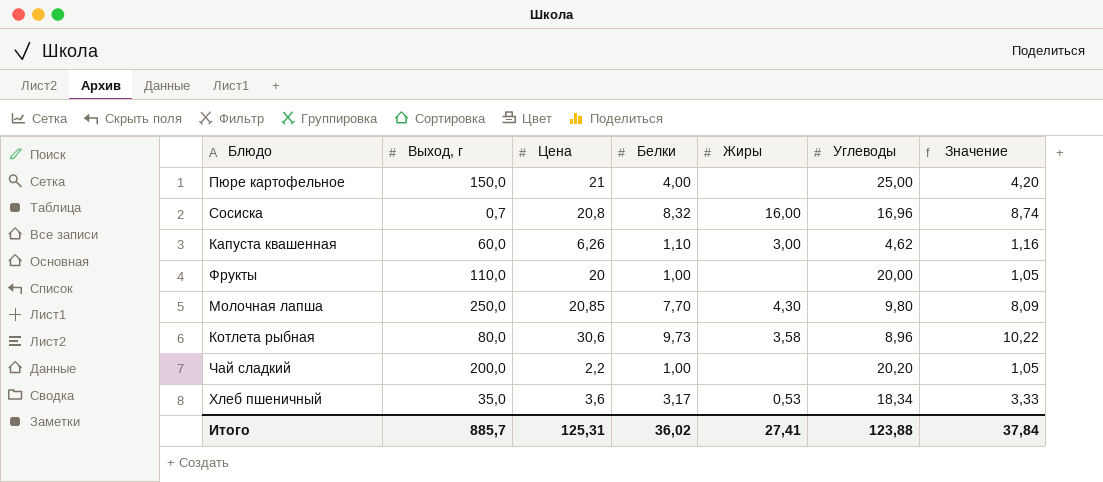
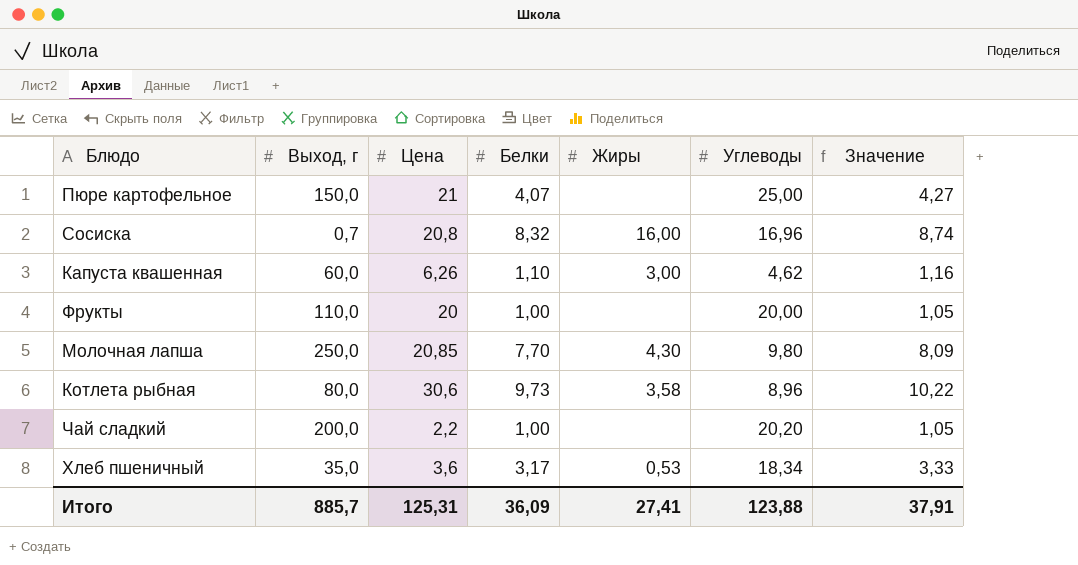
Пюре картофельное | Белки: 4,00 -> 4,07
Пюре картофельное | Значение: 4,20 -> 4,27
Итого | Белки: 36,02 -> 36,09
Итого | Значение: 37,84 -> 37,91

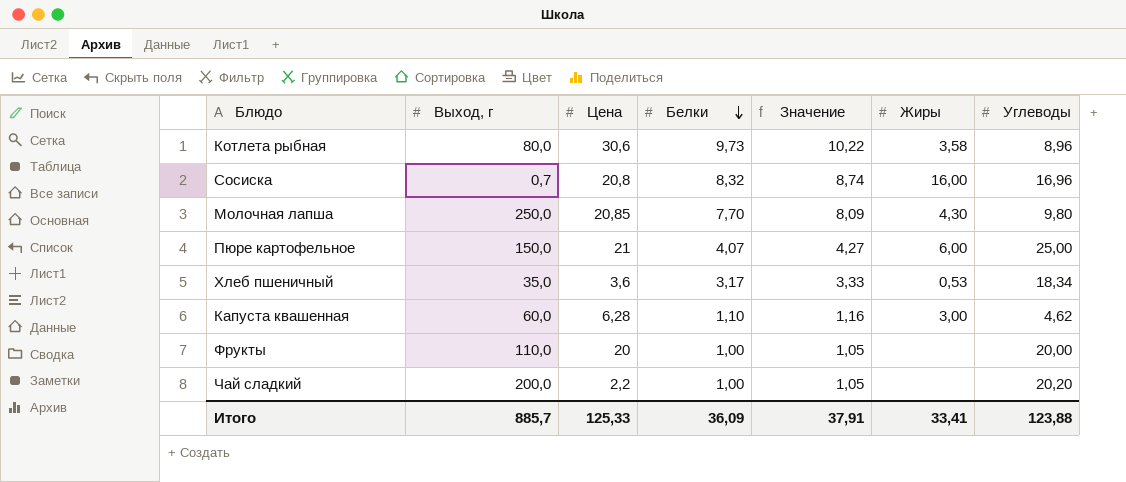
row order: none -> Белки descending
column Значение | position: 7 -> 5
Пюре картофельное | Жиры: none -> 6,00
Капуста квашенная | Цена: 6,26 -> 6,28
Итого | Цена: 125,31 -> 125,33
Итого | Жиры: 27,41 -> 33,41

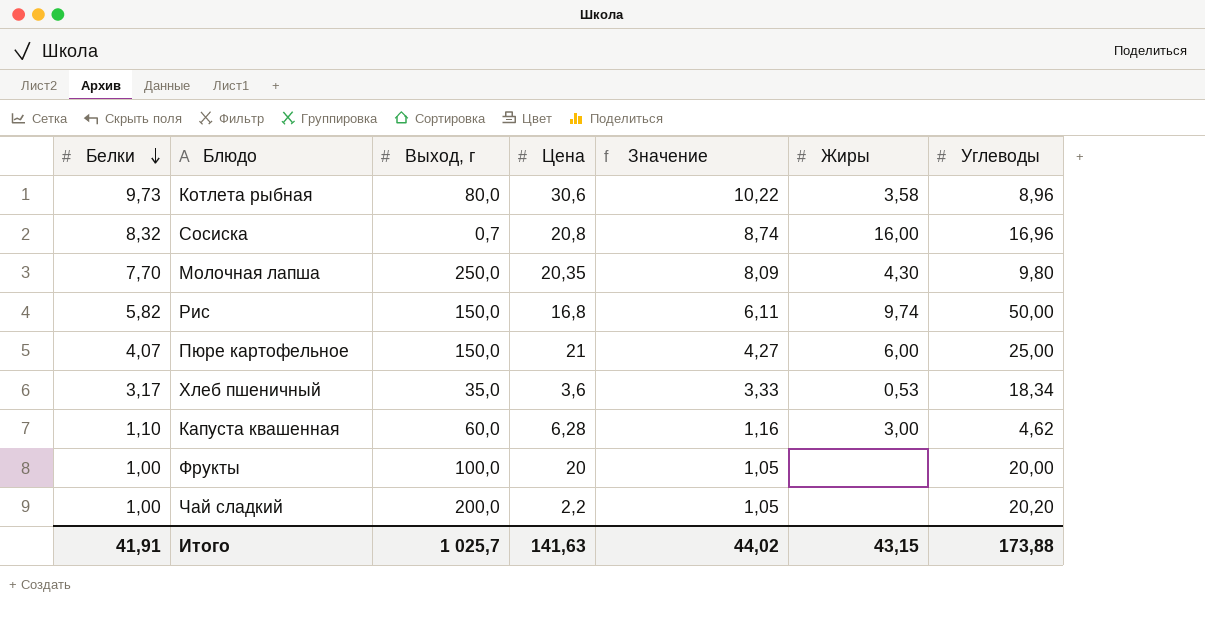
column Белки | position: 4 -> 1
Молочная лапша | Цена: 20,85 -> 20,35
row Рис: none -> 5,82 | 150,0 | 16,8 | 6,11 | 9,74 | 50,00
Фрукты | Выход, г: 110,0 -> 100,0
Итого | Белки: 36,09 -> 41,91
Итого | Выход, г: 885,7 -> 1 025,7
Итого | Цена: 125,33 -> 141,63
Итого | Значение: 37,91 -> 44,02
Итого | Жиры: 33,41 -> 43,15
Итого | Углеводы: 123,88 -> 173,88

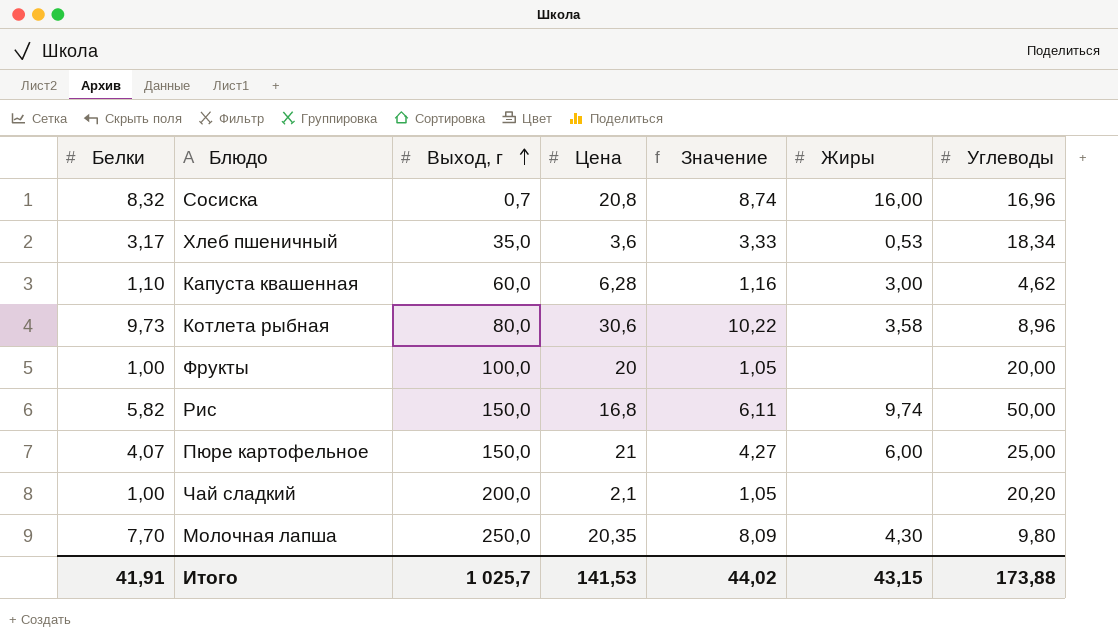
row order: Белки descending -> Выход, г ascending
Чай сладкий | Цена: 2,2 -> 2,1
Итого | Цена: 141,63 -> 141,53

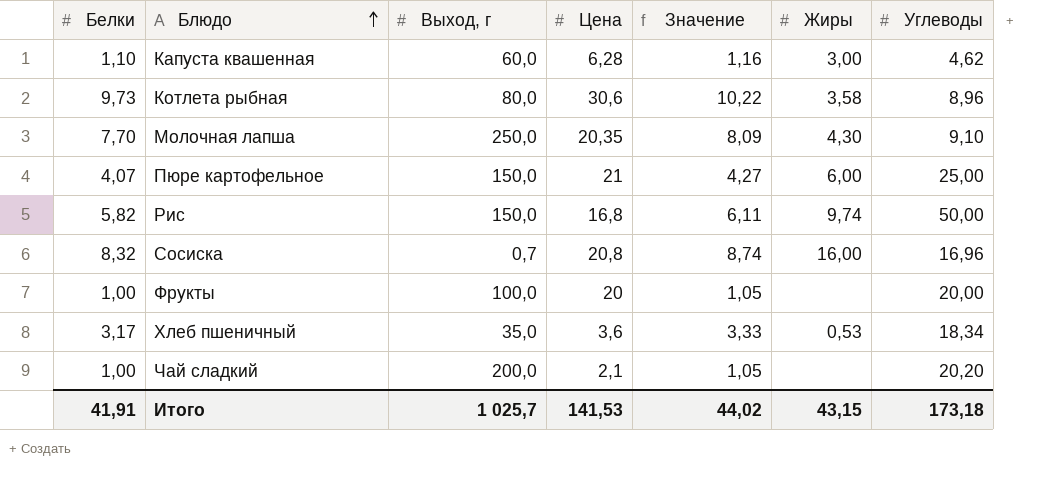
row order: Выход, г ascending -> Блюдо ascending
Молочная лапша | Углеводы: 9,80 -> 9,10
Итого | Углеводы: 173,88 -> 173,18

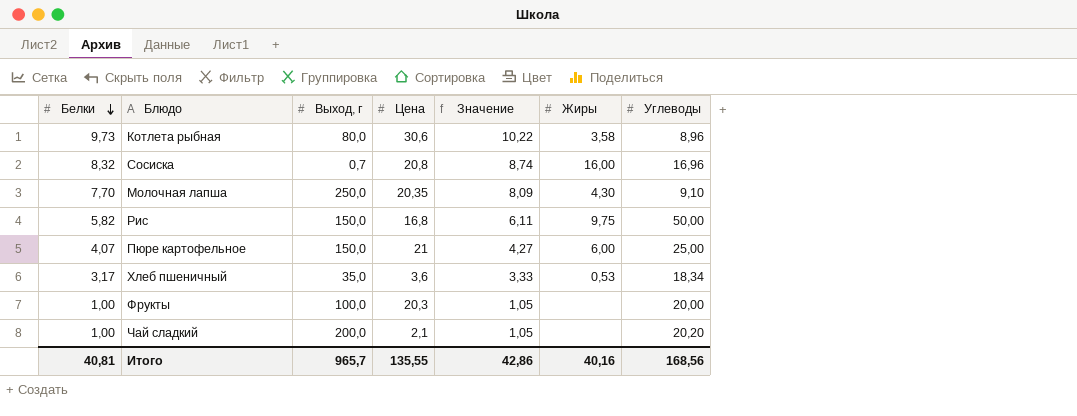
row order: Блюдо ascending -> Белки descending
row Капуста квашенная: 1,10 | 60,0 | 6,28 | 1,16 | 3,00 | 4,62 -> none
Рис | Жиры: 9,74 -> 9,75
Фрукты | Цена: 20 -> 20,3
Итого | Белки: 41,91 -> 40,81
Итого | Выход, г: 1 025,7 -> 965,7
Итого | Цена: 141,53 -> 135,55
Итого | Значение: 44,02 -> 42,86
Итого | Жиры: 43,15 -> 40,16
Итого | Углеводы: 173,18 -> 168,56

